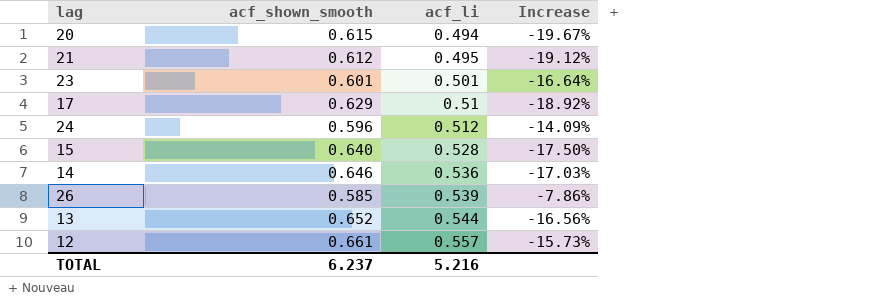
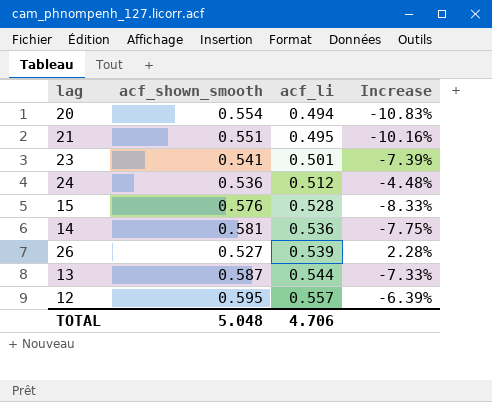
row 17: 0.629 | 0.51 | -18.92% -> none
20 | acf_shown_smooth: 0.615 -> 0.554
20 | Increase: -19.67% -> -10.83%
21 | acf_shown_smooth: 0.612 -> 0.551
21 | Increase: -19.12% -> -10.16%
23 | acf_shown_smooth: 0.601 -> 0.541
23 | Increase: -16.64% -> -7.39%
24 | acf_shown_smooth: 0.596 -> 0.536
24 | Increase: -14.09% -> -4.48%
15 | acf_shown_smooth: 0.640 -> 0.576
15 | Increase: -17.50% -> -8.33%
14 | acf_shown_smooth: 0.646 -> 0.581
14 | Increase: -17.03% -> -7.75%
26 | acf_shown_smooth: 0.585 -> 0.527
26 | Increase: -7.86% -> 2.28%
13 | acf_shown_smooth: 0.652 -> 0.587
13 | Increase: -16.56% -> -7.33%
12 | acf_shown_smooth: 0.661 -> 0.595
12 | Increase: -15.73% -> -6.39%
TOTAL | acf_shown_smooth: 6.237 -> 5.048
TOTAL | acf_li: 5.216 -> 4.706

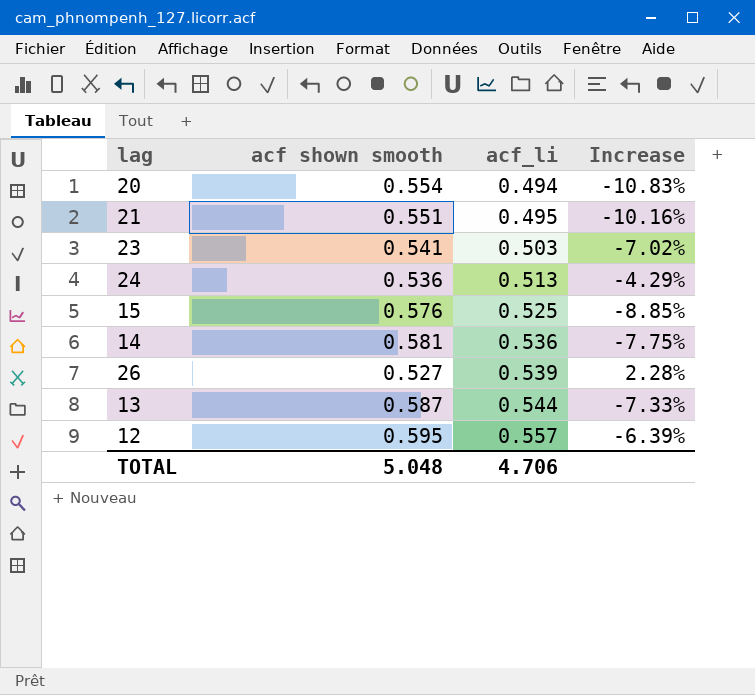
column name: acf_shown_smooth -> acf shown smooth
23 | acf_li: 0.501 -> 0.503
23 | Increase: -7.39% -> -7.02%
24 | acf_li: 0.512 -> 0.513
24 | Increase: -4.48% -> -4.29%
15 | acf_li: 0.528 -> 0.525
15 | Increase: -8.33% -> -8.85%

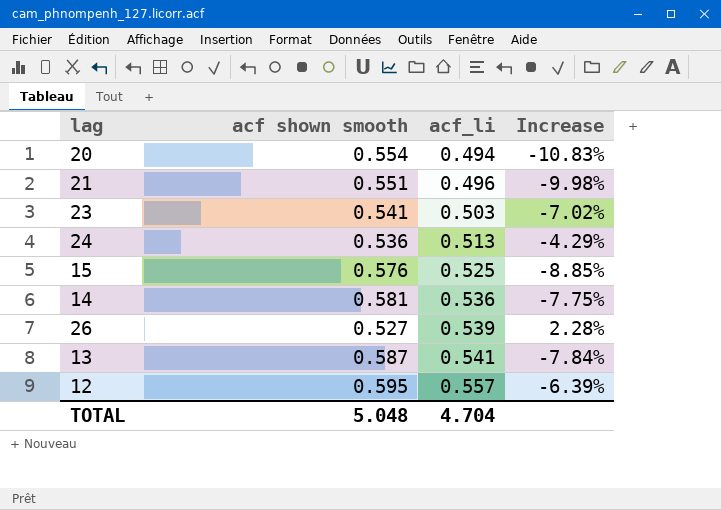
21 | acf_li: 0.495 -> 0.496
21 | Increase: -10.16% -> -9.98%
13 | acf_li: 0.544 -> 0.541
13 | Increase: -7.33% -> -7.84%
TOTAL | acf_li: 4.706 -> 4.704

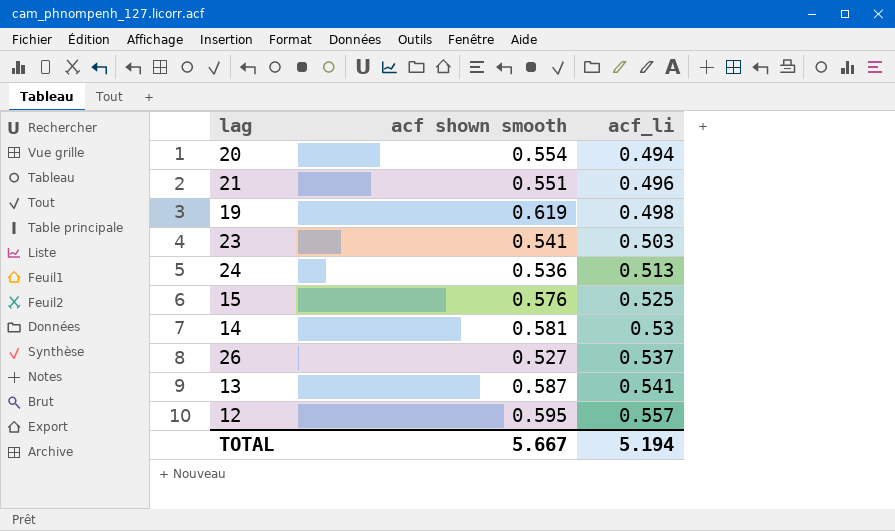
column Increase | formula: ([acf_li] - [acf shown smooth]) / [acf shown smooth] -> none
row 19: none -> 0.619 | 0.498
14 | acf_li: 0.536 -> 0.53
26 | acf_li: 0.539 -> 0.537
TOTAL | acf shown smooth: 5.048 -> 5.667
TOTAL | acf_li: 4.704 -> 5.194

